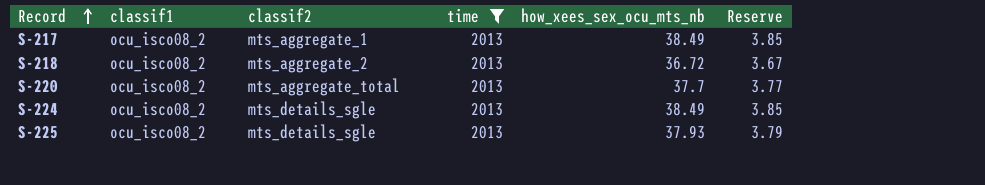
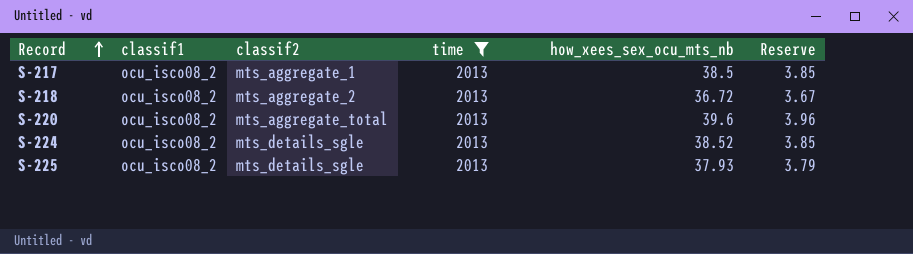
S-217 | how_xees_sex_ocu_mts_nb: 38.49 -> 38.5
S-220 | how_xees_sex_ocu_mts_nb: 37.7 -> 39.6
S-220 | Reserve: 3.77 -> 3.96
S-224 | how_xees_sex_ocu_mts_nb: 38.49 -> 38.52

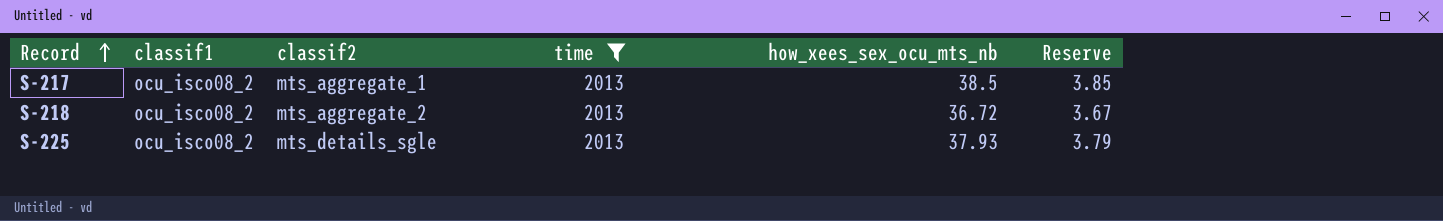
row S-220: ocu_isco08_2 | mts_aggregate_total | 2013 | 39.6 | 3.96 -> none
row S-224: ocu_isco08_2 | mts_details_sgle | 2013 | 38.52 | 3.85 -> none

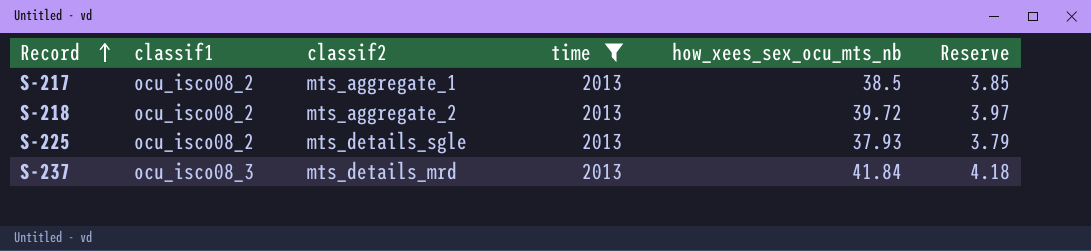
S-218 | how_xees_sex_ocu_mts_nb: 36.72 -> 39.72
S-218 | Reserve: 3.67 -> 3.97
row S-237: none -> ocu_isco08_3 | mts_details_mrd | 2013 | 41.84 | 4.18

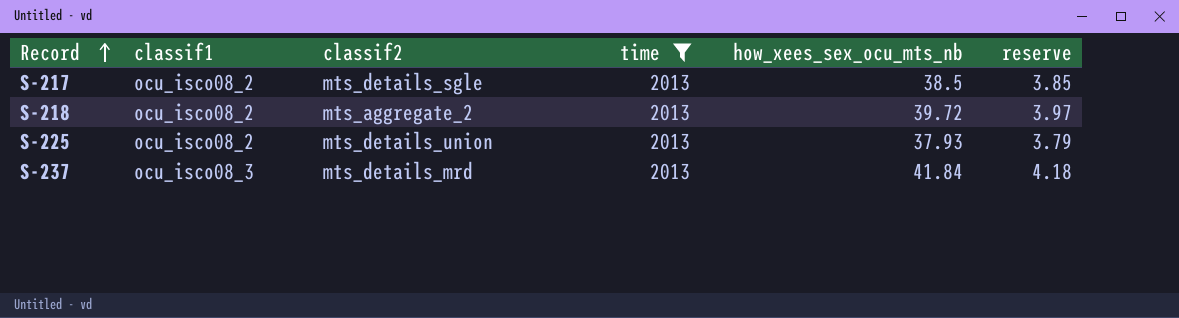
column name: Reserve -> reserve
S-217 | classif2: mts_aggregate_1 -> mts_details_sgle
S-225 | classif2: mts_details_sgle -> mts_details_union

